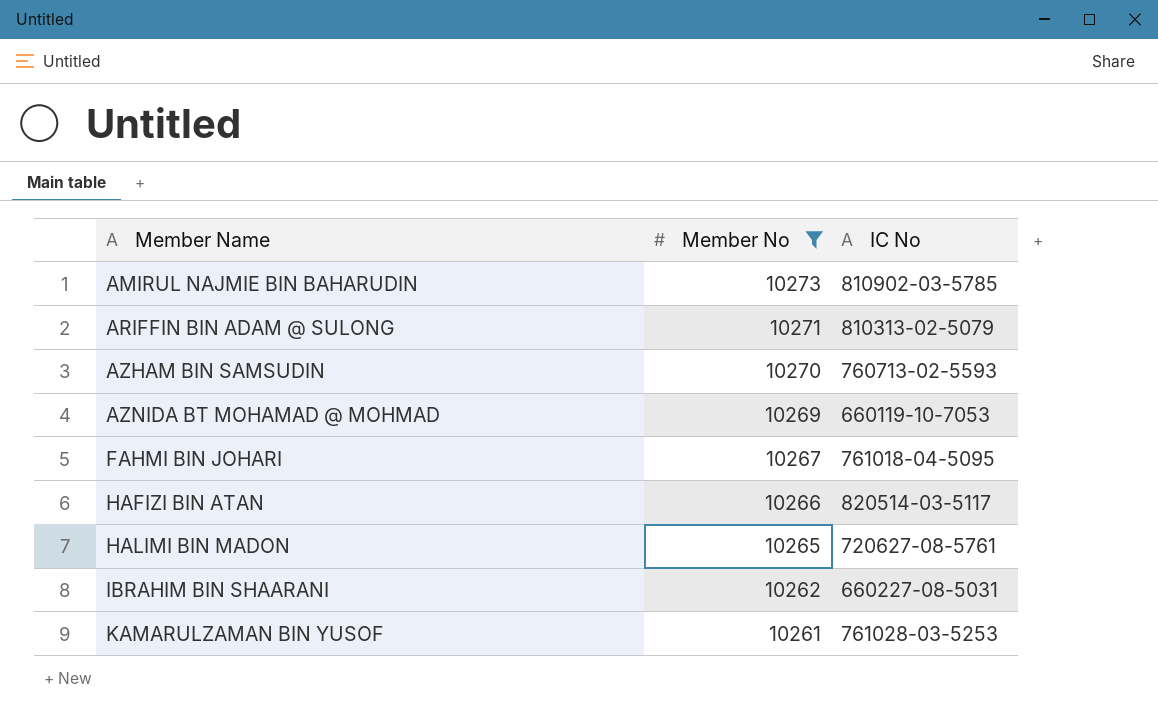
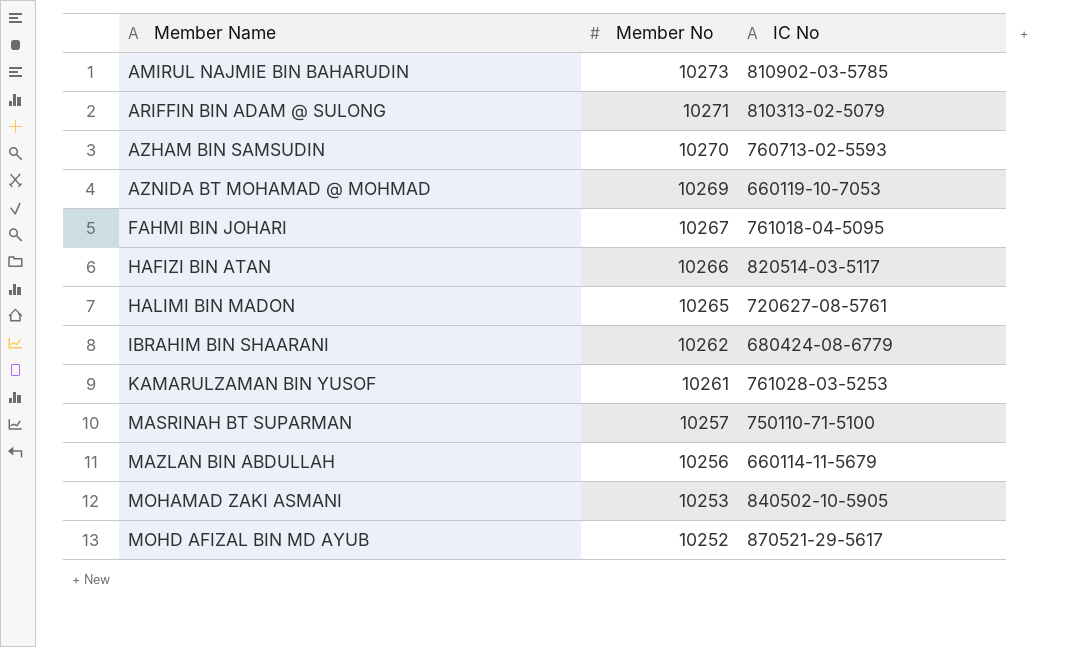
filter: Member No >= 10261 -> none
IBRAHIM BIN SHAARANI | IC No: 660227-08-5031 -> 680424-08-6779

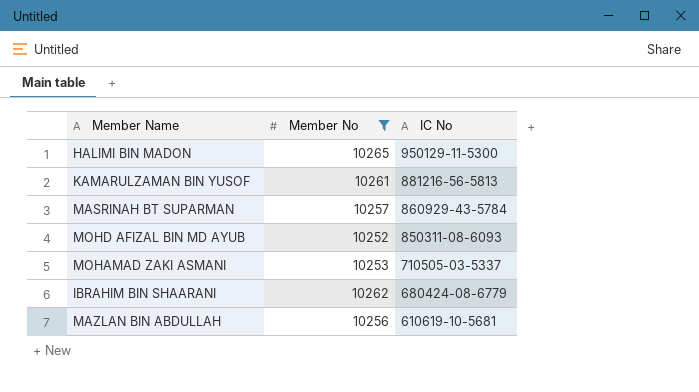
filter: none -> Member No <= 10265
row order: Member Name ascending -> IC No descending
HALIMI BIN MADON | IC No: 720627-08-5761 -> 950129-11-5300
KAMARULZAMAN BIN YUSOF | IC No: 761028-03-5253 -> 881216-56-5813
MASRINAH BT SUPARMAN | IC No: 750110-71-5100 -> 860929-43-5784
MOHD AFIZAL BIN MD AYUB | IC No: 870521-29-5617 -> 850311-08-6093
MOHAMAD ZAKI ASMANI | IC No: 840502-10-5905 -> 710505-03-5337
MAZLAN BIN ABDULLAH | IC No: 660114-11-5679 -> 610619-10-5681

